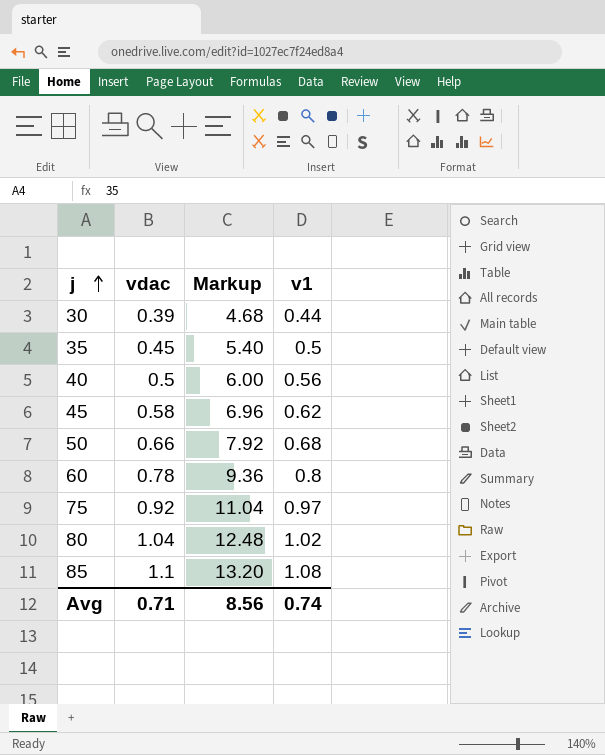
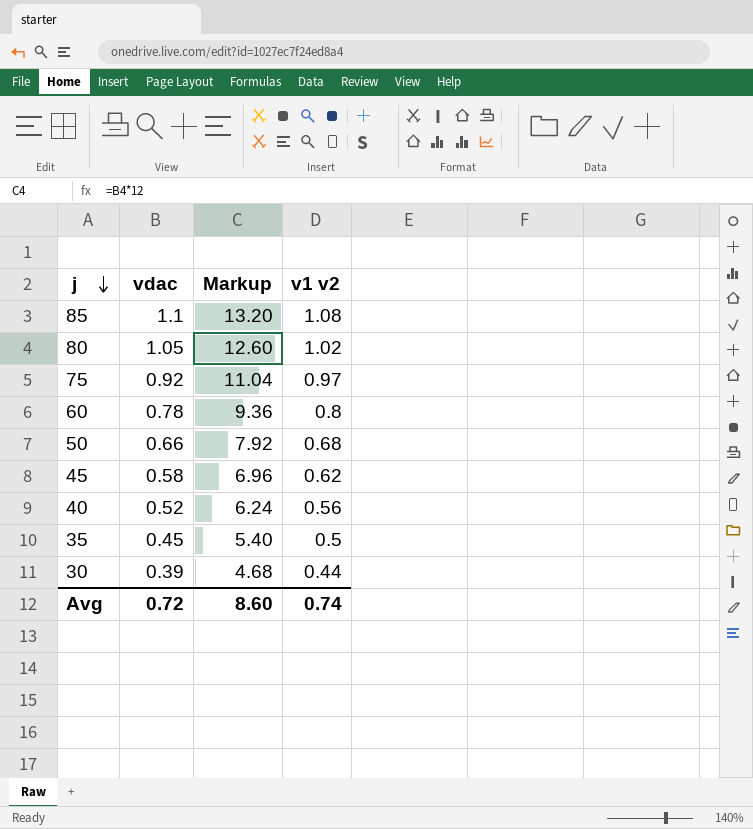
row order: j ascending -> j descending
column name: v1 -> v1 v2
80 | vdac: 1.04 -> 1.05
80 | Markup: 12.48 -> 12.60
40 | vdac: 0.5 -> 0.52
40 | Markup: 6.00 -> 6.24
Avg | vdac: 0.71 -> 0.72
Avg | Markup: 8.56 -> 8.60

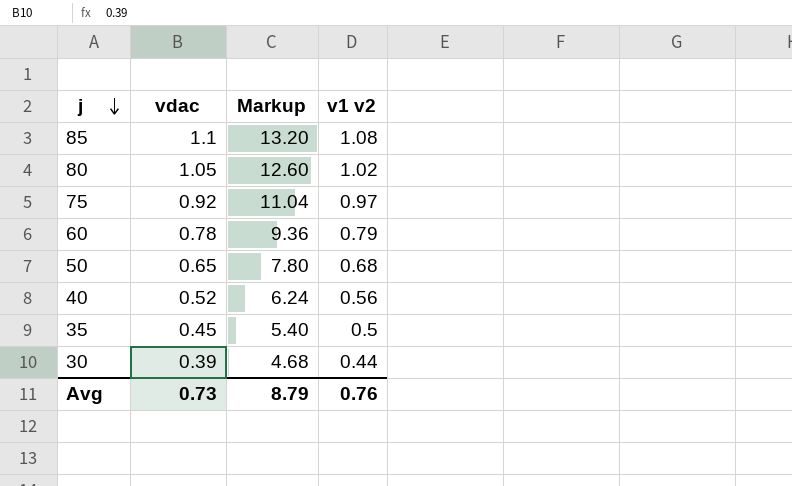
row 45: 0.58 | 6.96 | 0.62 -> none
60 | v1 v2: 0.8 -> 0.79
50 | vdac: 0.66 -> 0.65
50 | Markup: 7.92 -> 7.80
Avg | vdac: 0.72 -> 0.73
Avg | Markup: 8.60 -> 8.79
Avg | v1 v2: 0.74 -> 0.76

